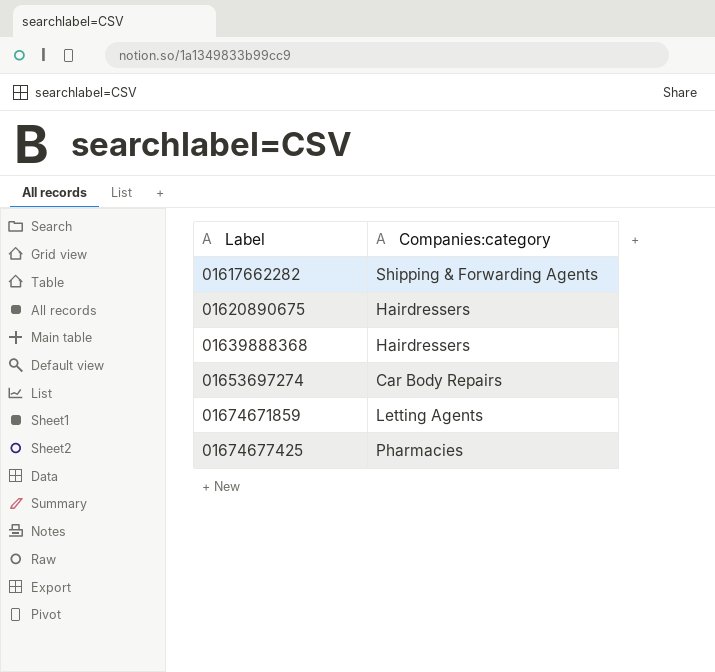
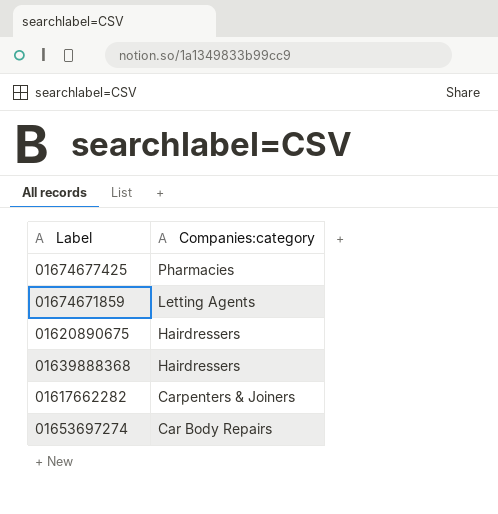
row order: Label ascending -> Companies:category descending
01617662282 | Companies:category: Shipping & Forwarding Agents -> Carpenters & Joiners

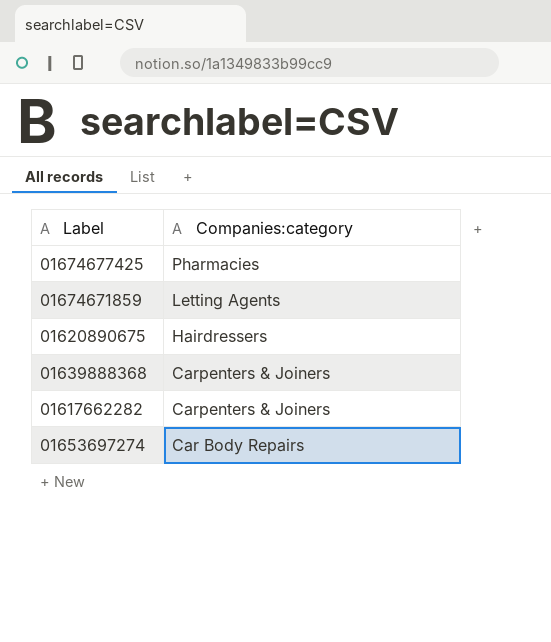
01639888368 | Companies:category: Hairdressers -> Carpenters & Joiners

